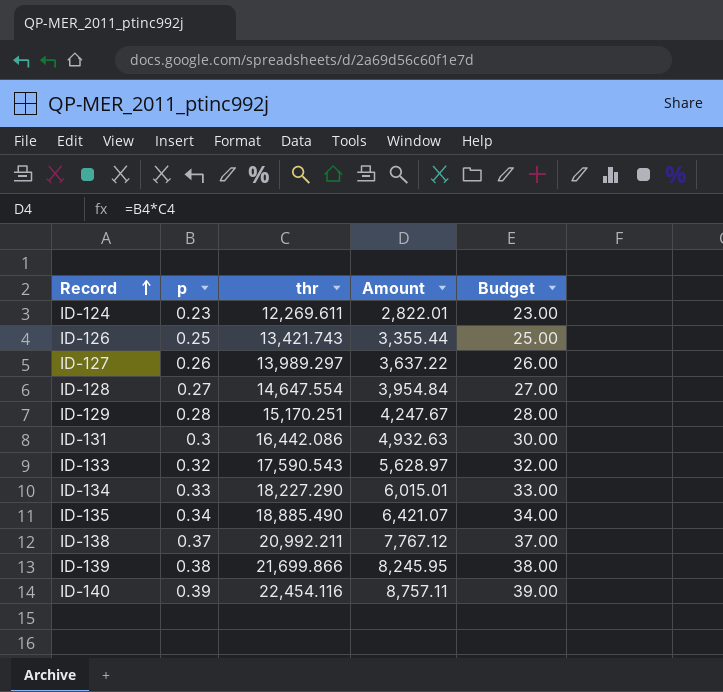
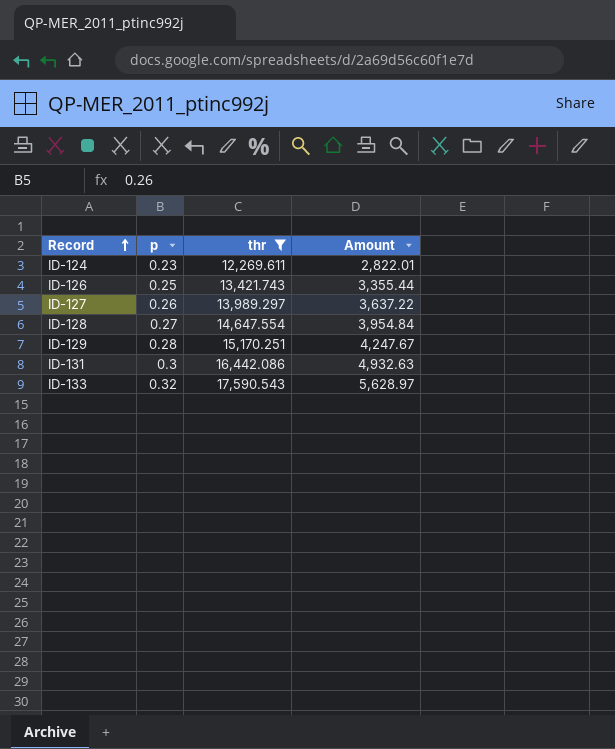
filter: none -> thr <= 17,590.543
column Budget | formula: [p] * 100 -> none

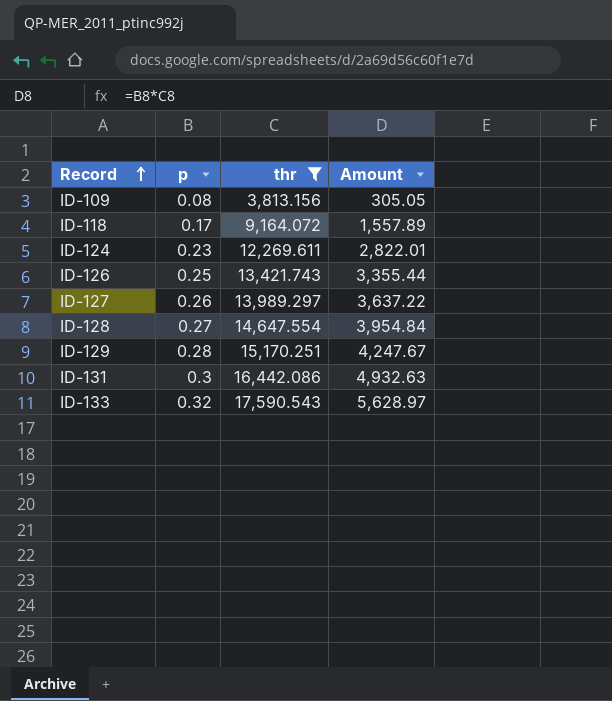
row ID-109: none -> 0.08 | 3,813.156 | 305.05
row ID-118: none -> 0.17 | 9,164.072 | 1,557.89

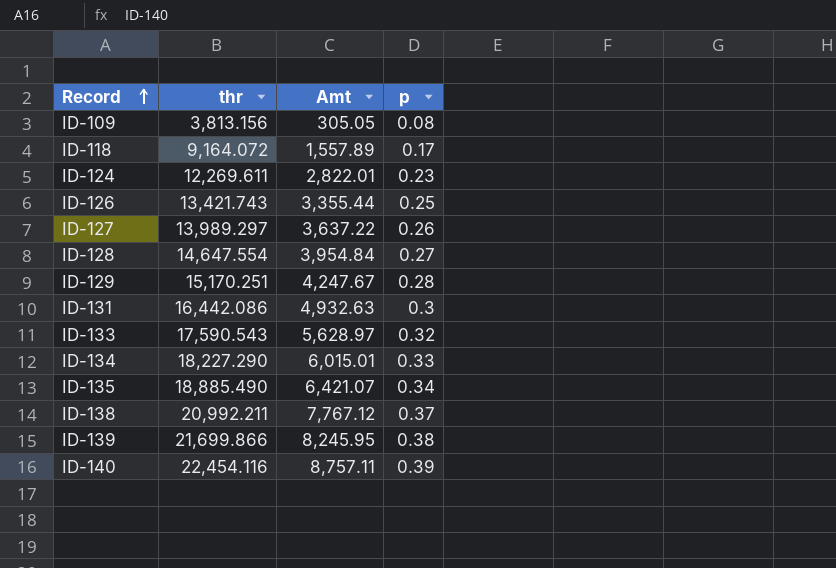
filter: thr <= 17,590.543 -> none
column name: Amount -> Amt
column p | position: 2 -> 4

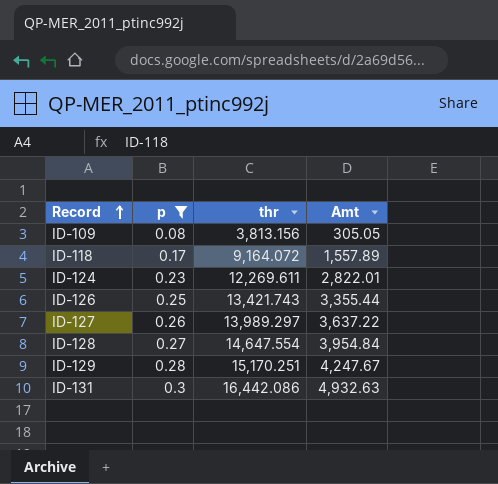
filter: none -> p <= 0.3
column p | position: 4 -> 2

